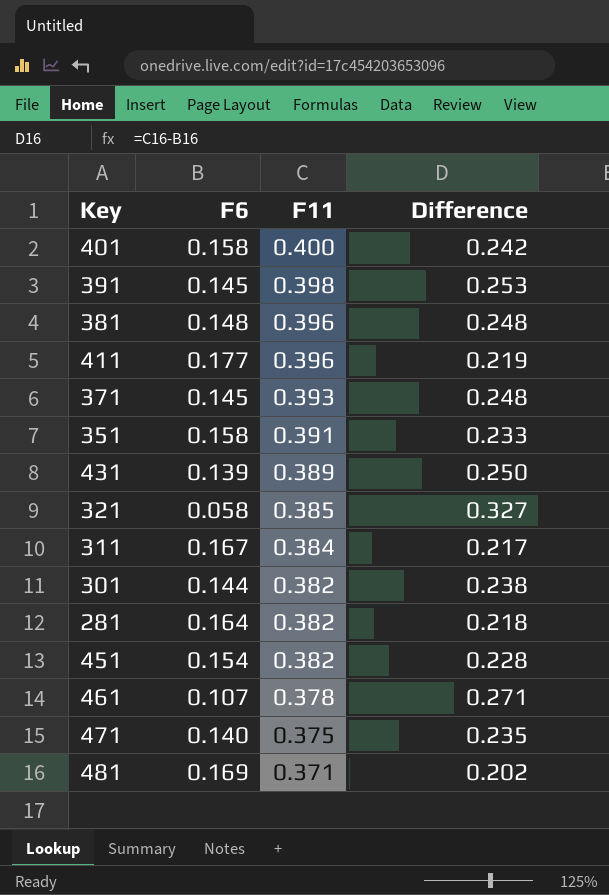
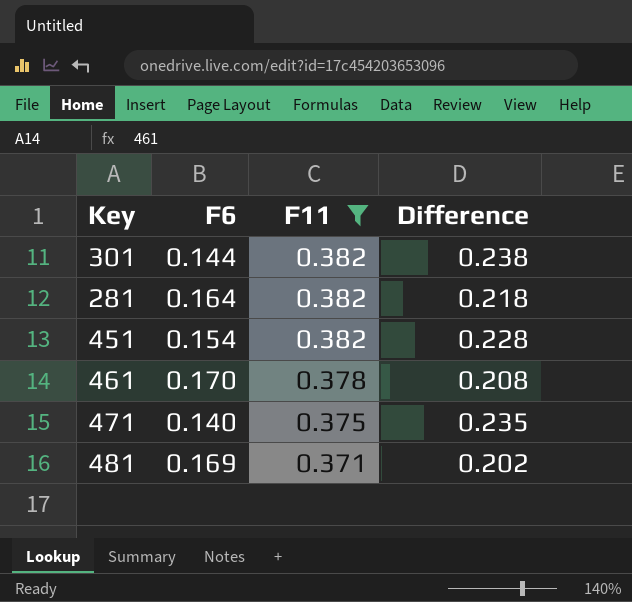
filter: none -> F11 <= 0.382
461 | F6: 0.107 -> 0.170
461 | Difference: 0.271 -> 0.208

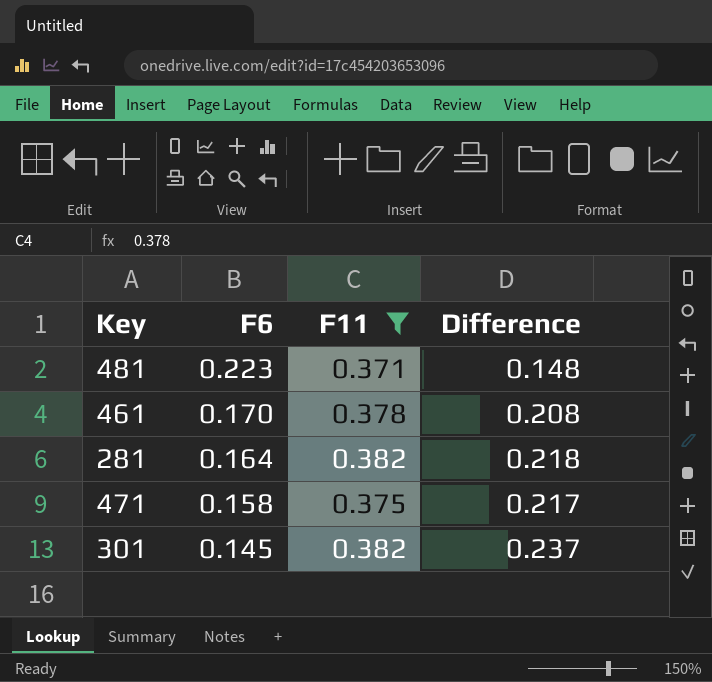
row order: F11 descending -> F6 descending
row 451: 0.154 | 0.382 | 0.228 -> none
481 | F6: 0.169 -> 0.223
481 | Difference: 0.202 -> 0.148
471 | F6: 0.140 -> 0.158
471 | Difference: 0.235 -> 0.217
301 | F6: 0.144 -> 0.145
301 | Difference: 0.238 -> 0.237

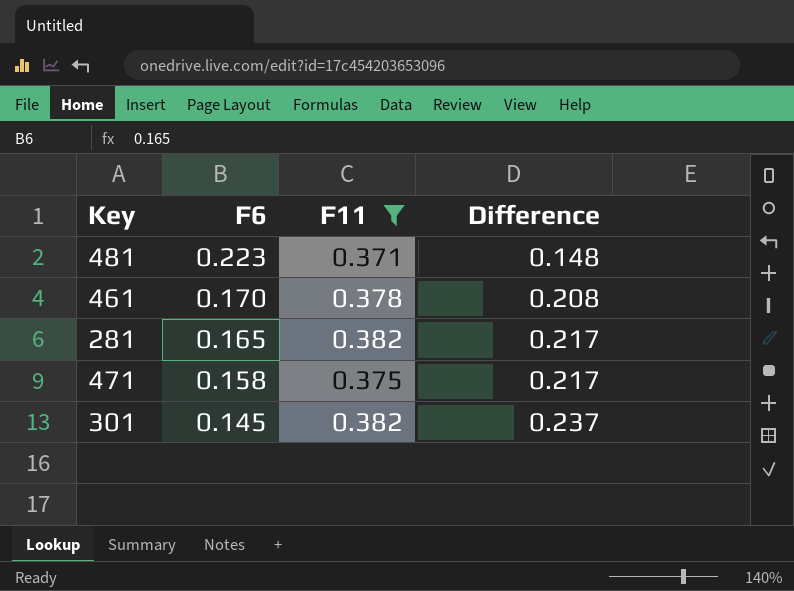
281 | F6: 0.164 -> 0.165
281 | Difference: 0.218 -> 0.217

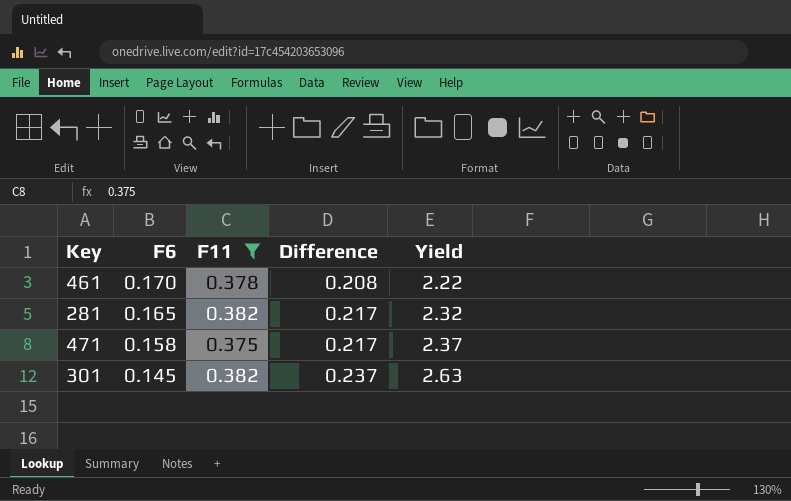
column Yield | formula: none -> [F11] / [F6]
row 481: 0.223 | 0.371 | 0.148 -> none

